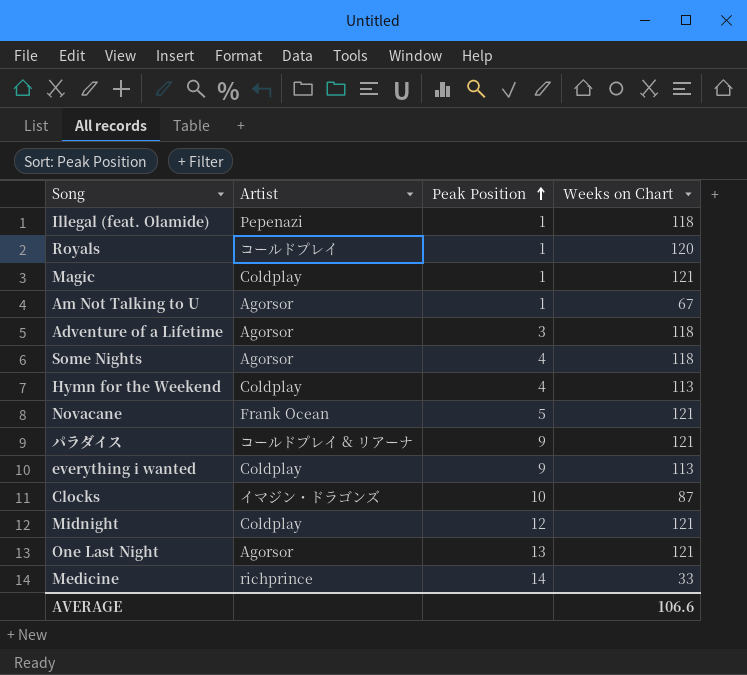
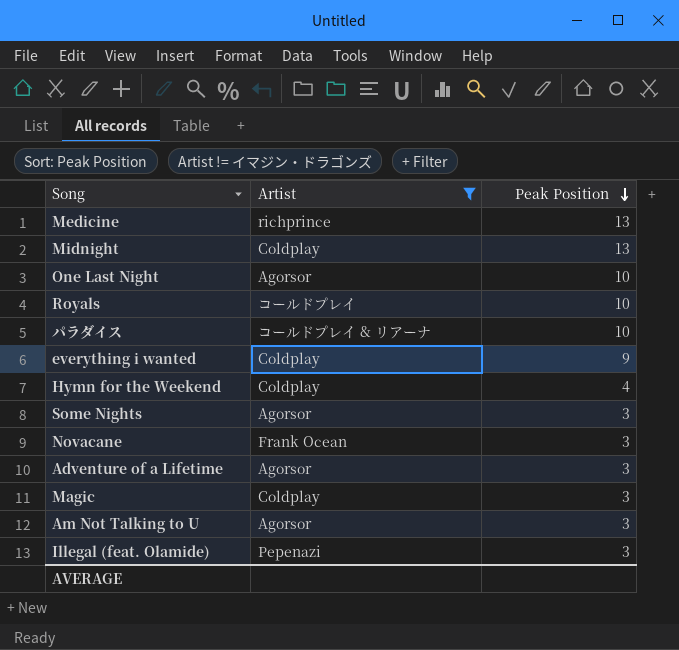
filter: none -> Artist != イマジン・ドラゴンズ
row order: Peak Position ascending -> Peak Position descending
column Weeks on Chart | position: 4 -> none
Medicine | Peak Position: 14 -> 13
Midnight | Peak Position: 12 -> 13
One Last Night | Peak Position: 13 -> 10
Royals | Peak Position: 1 -> 10
パラダイス | Peak Position: 9 -> 10
Some Nights | Peak Position: 4 -> 3
Novacane | Peak Position: 5 -> 3
Magic | Peak Position: 1 -> 3
Am Not Talking to U | Peak Position: 1 -> 3
Illegal (feat. Olamide) | Peak Position: 1 -> 3

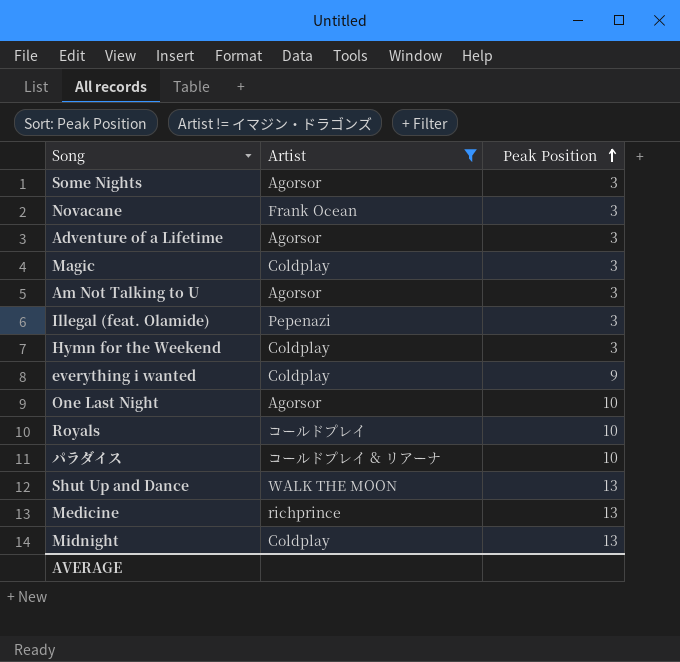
row order: Peak Position descending -> Peak Position ascending
Hymn for the Weekend | Peak Position: 4 -> 3
row Shut Up and Dance: none -> WALK THE MOON | 13

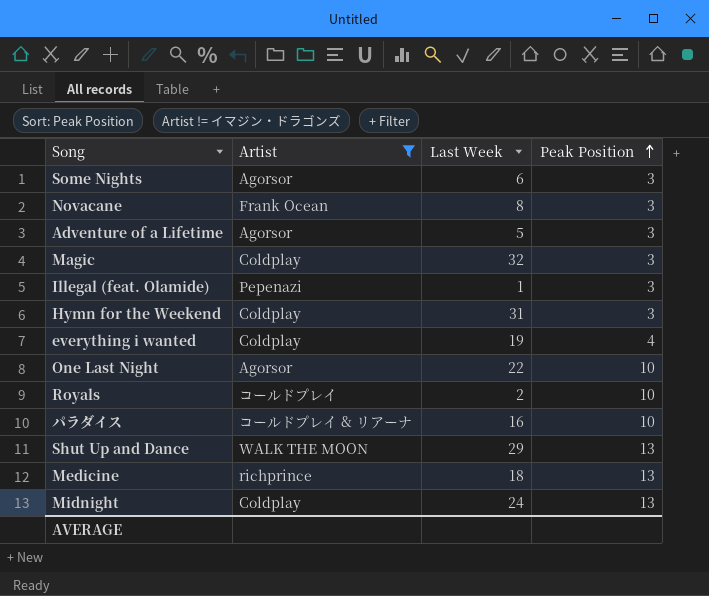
column Last Week | position: none -> 3
row Am Not Talking to U: Agorsor | 3 -> none
everything i wanted | Peak Position: 9 -> 4

